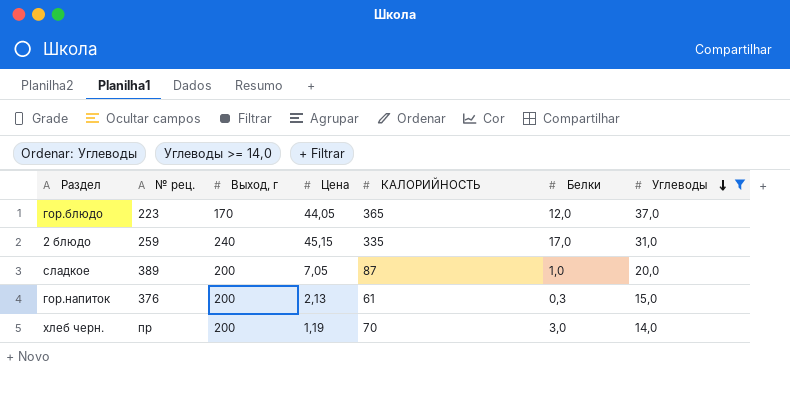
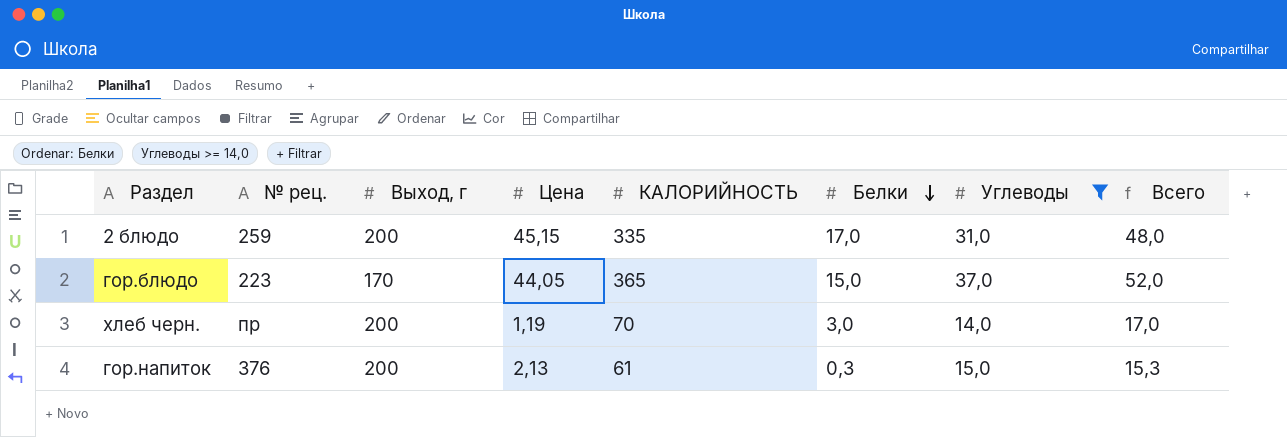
row order: Углеводы descending -> Белки descending
column Всего | formula: none -> [Белки] + [Углеводы]
row сладкое: 389 | 200 | 7,05 | 87 | 1,0 | 20,0 -> none
2 блюдо | Выход, г: 240 -> 200
гор.блюдо | Белки: 12,0 -> 15,0

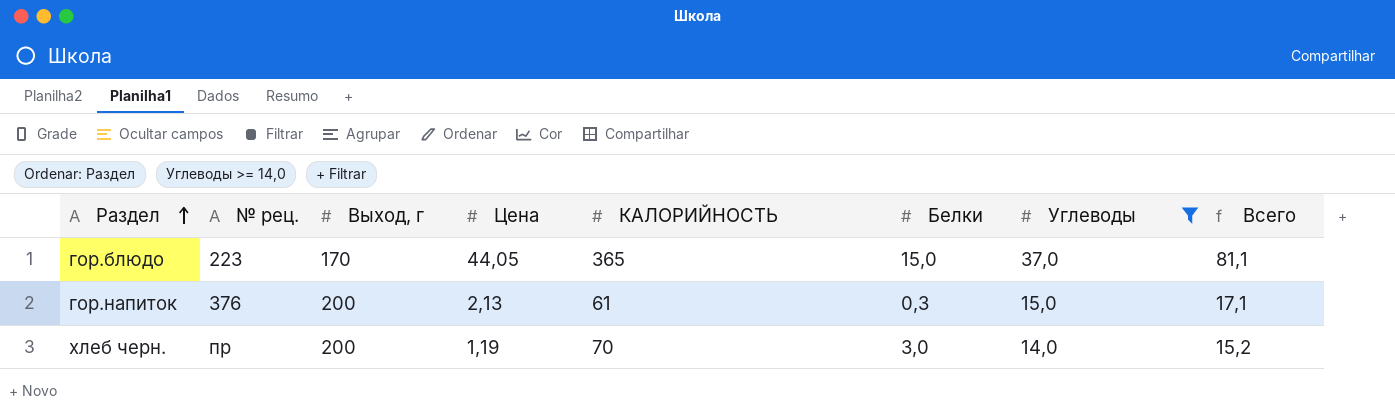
row order: Белки descending -> Раздел ascending
column Всего | formula: [Белки] + [Углеводы] -> [Цена] + [Углеводы]
row 2 блюдо: 259 | 200 | 45,15 | 335 | 17,0 | 31,0 | 48,0 -> none

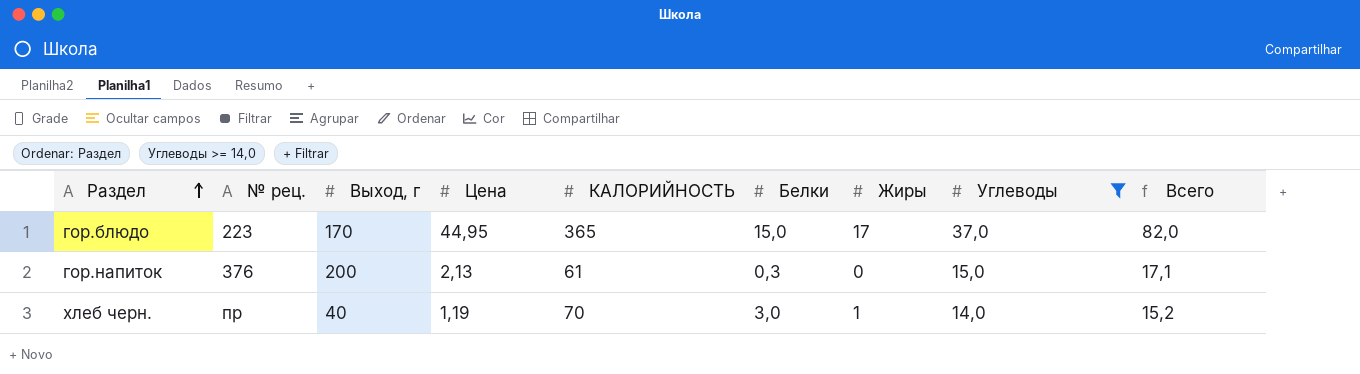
column Жиры | position: none -> 7
гор.блюдо | Цена: 44,05 -> 44,95
гор.блюдо | Всего: 81,1 -> 82,0
хлеб черн. | Выход, г: 200 -> 40

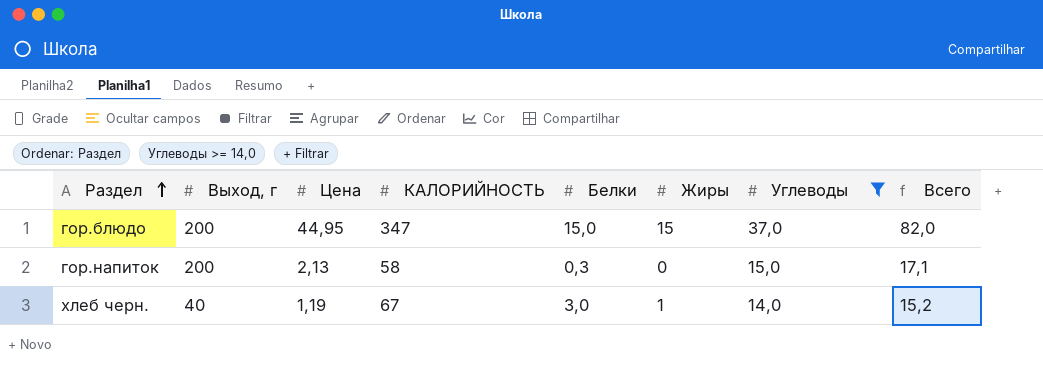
column № рец. | position: 2 -> none
гор.блюдо | Выход, г: 170 -> 200
гор.блюдо | КАЛОРИЙНОСТЬ: 365 -> 347
гор.блюдо | Жиры: 17 -> 15
гор.напиток | КАЛОРИЙНОСТЬ: 61 -> 58
хлеб черн. | КАЛОРИЙНОСТЬ: 70 -> 67

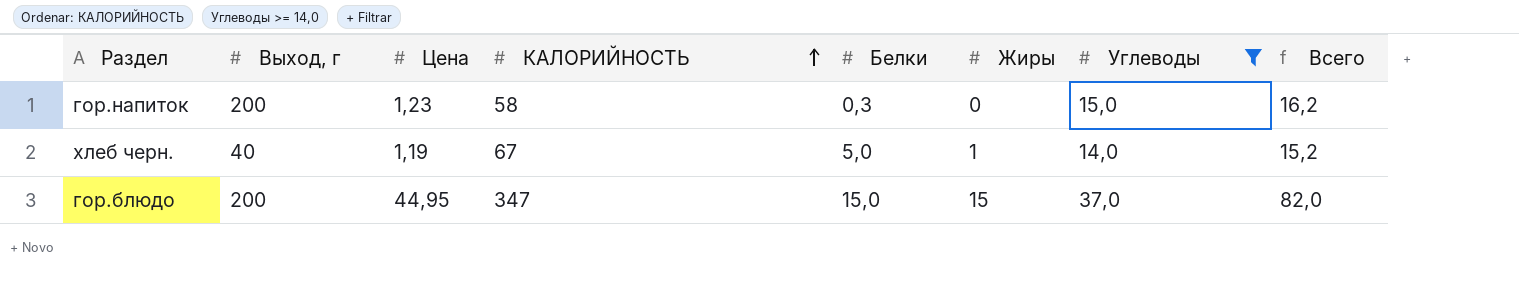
row order: Раздел ascending -> КАЛОРИЙНОСТЬ ascending
гор.напиток | Цена: 2,13 -> 1,23
гор.напиток | Всего: 17,1 -> 16,2
хлеб черн. | Белки: 3,0 -> 5,0

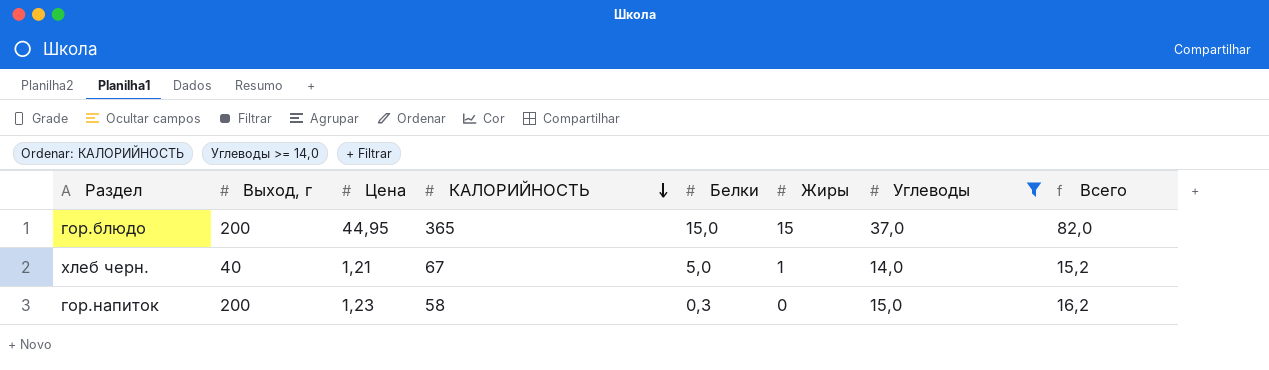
row order: КАЛОРИЙНОСТЬ ascending -> КАЛОРИЙНОСТЬ descending
гор.блюдо | КАЛОРИЙНОСТЬ: 347 -> 365
хлеб черн. | Цена: 1,19 -> 1,21

